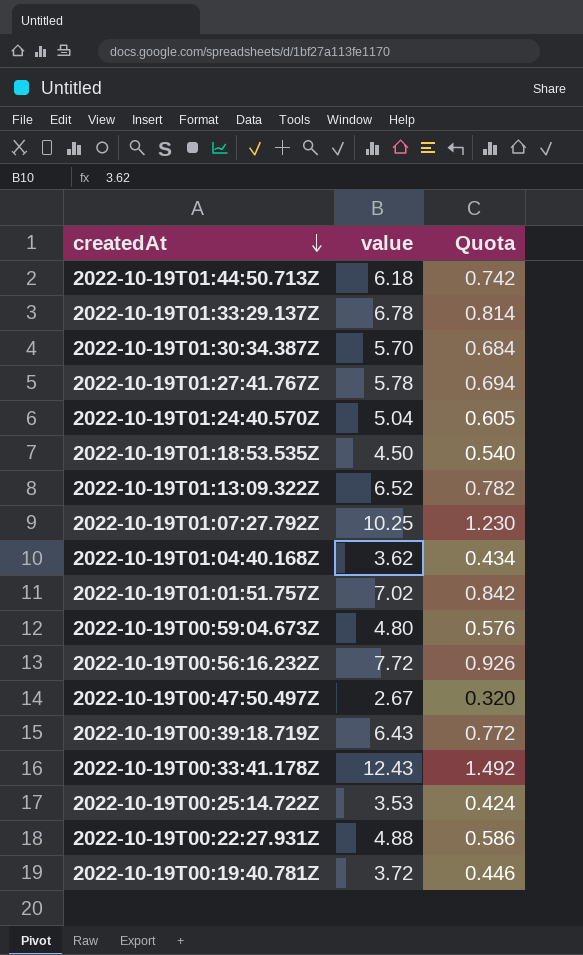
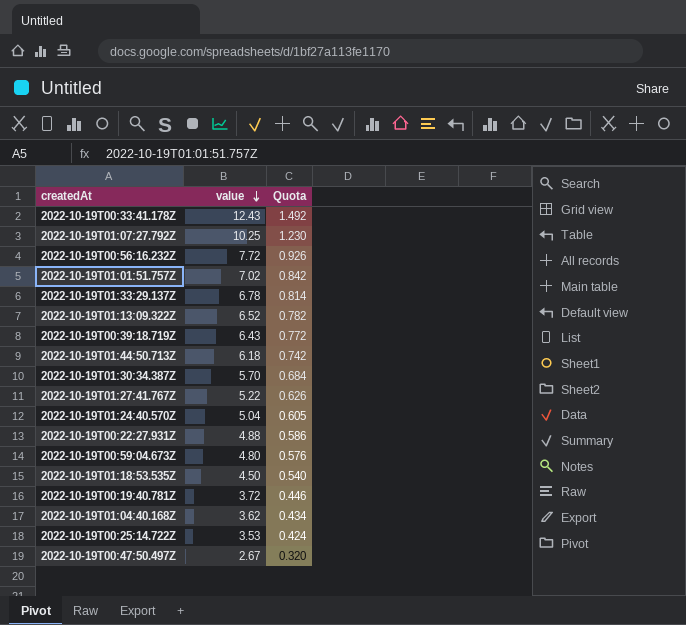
row order: createdAt descending -> value descending
2022-10-19T01:27:41.767Z | value: 5.78 -> 5.22
2022-10-19T01:27:41.767Z | Quota: 0.694 -> 0.626

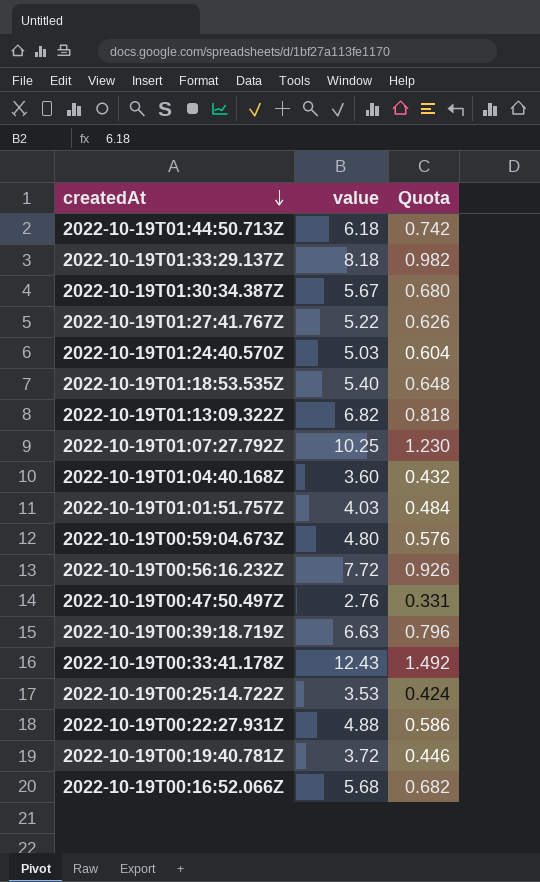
row order: value descending -> createdAt descending
2022-10-19T01:33:29.137Z | value: 6.78 -> 8.18
2022-10-19T01:33:29.137Z | Quota: 0.814 -> 0.982
2022-10-19T01:30:34.387Z | value: 5.70 -> 5.67
2022-10-19T01:30:34.387Z | Quota: 0.684 -> 0.680
2022-10-19T01:24:40.570Z | value: 5.04 -> 5.03
2022-10-19T01:24:40.570Z | Quota: 0.605 -> 0.604
2022-10-19T01:18:53.535Z | value: 4.50 -> 5.40
2022-10-19T01:18:53.535Z | Quota: 0.540 -> 0.648
2022-10-19T01:13:09.322Z | value: 6.52 -> 6.82
2022-10-19T01:13:09.322Z | Quota: 0.782 -> 0.818
2022-10-19T01:04:40.168Z | value: 3.62 -> 3.60
2022-10-19T01:04:40.168Z | Quota: 0.434 -> 0.432
2022-10-19T01:01:51.757Z | value: 7.02 -> 4.03
2022-10-19T01:01:51.757Z | Quota: 0.842 -> 0.484
2022-10-19T00:47:50.497Z | value: 2.67 -> 2.76
2022-10-19T00:47:50.497Z | Quota: 0.320 -> 0.331
2022-10-19T00:39:18.719Z | value: 6.43 -> 6.63
2022-10-19T00:39:18.719Z | Quota: 0.772 -> 0.796
row 2022-10-19T00:16:52.066Z: none -> 5.68 | 0.682

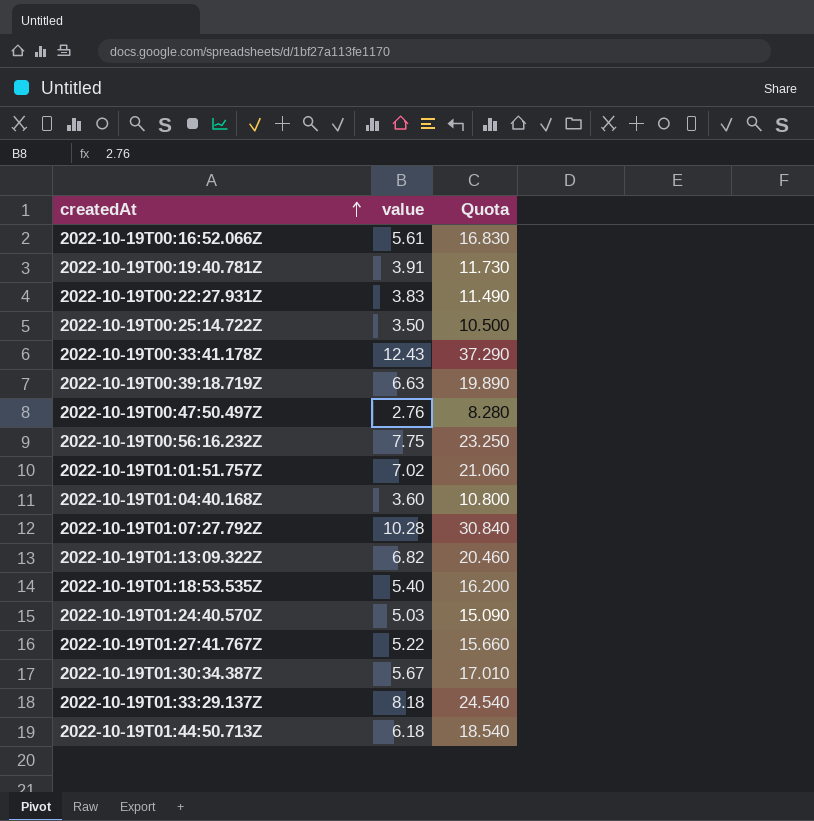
row order: createdAt descending -> createdAt ascending
column Quota | formula: [value] * 0.12 -> [value] * 3
row 2022-10-19T00:59:04.673Z: 4.80 | 0.576 -> none
2022-10-19T00:16:52.066Z | value: 5.68 -> 5.61
2022-10-19T00:19:40.781Z | value: 3.72 -> 3.91
2022-10-19T00:22:27.931Z | value: 4.88 -> 3.83
2022-10-19T00:25:14.722Z | value: 3.53 -> 3.50
2022-10-19T00:56:16.232Z | value: 7.72 -> 7.75
2022-10-19T01:01:51.757Z | value: 4.03 -> 7.02
2022-10-19T01:07:27.792Z | value: 10.25 -> 10.28

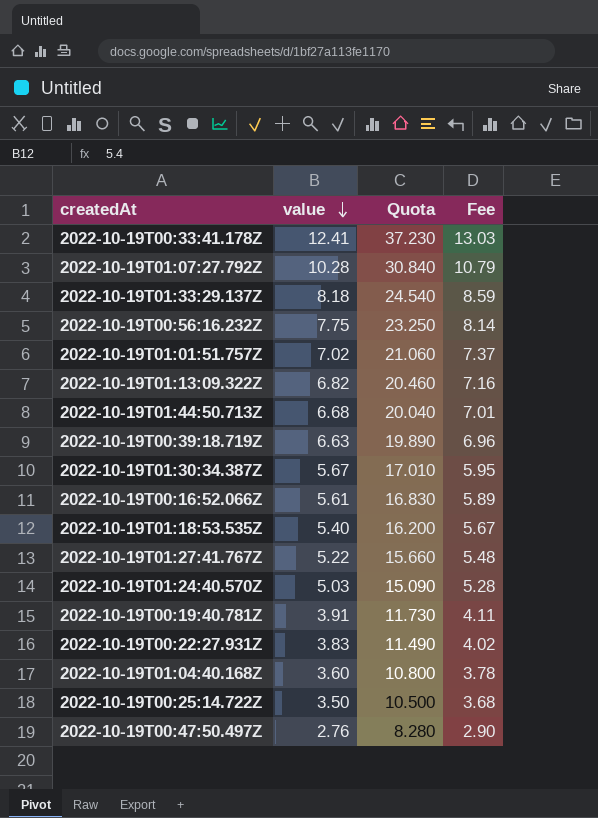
row order: createdAt ascending -> value descending
column Fee | formula: none -> [value] * 1.05
2022-10-19T00:33:41.178Z | value: 12.43 -> 12.41
2022-10-19T00:33:41.178Z | Quota: 37.290 -> 37.230
2022-10-19T01:44:50.713Z | value: 6.18 -> 6.68
2022-10-19T01:44:50.713Z | Quota: 18.540 -> 20.040

